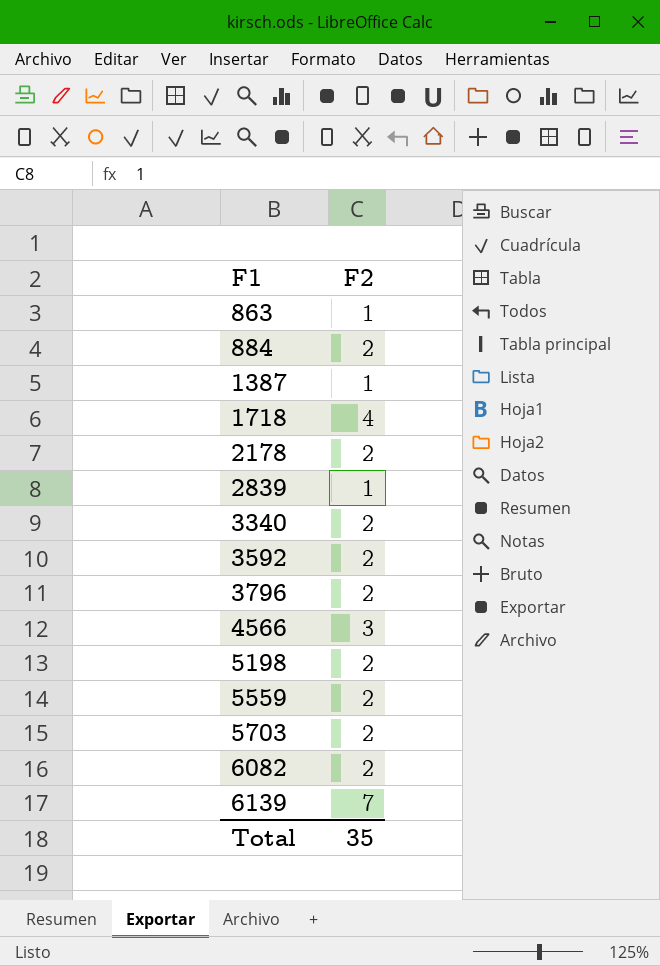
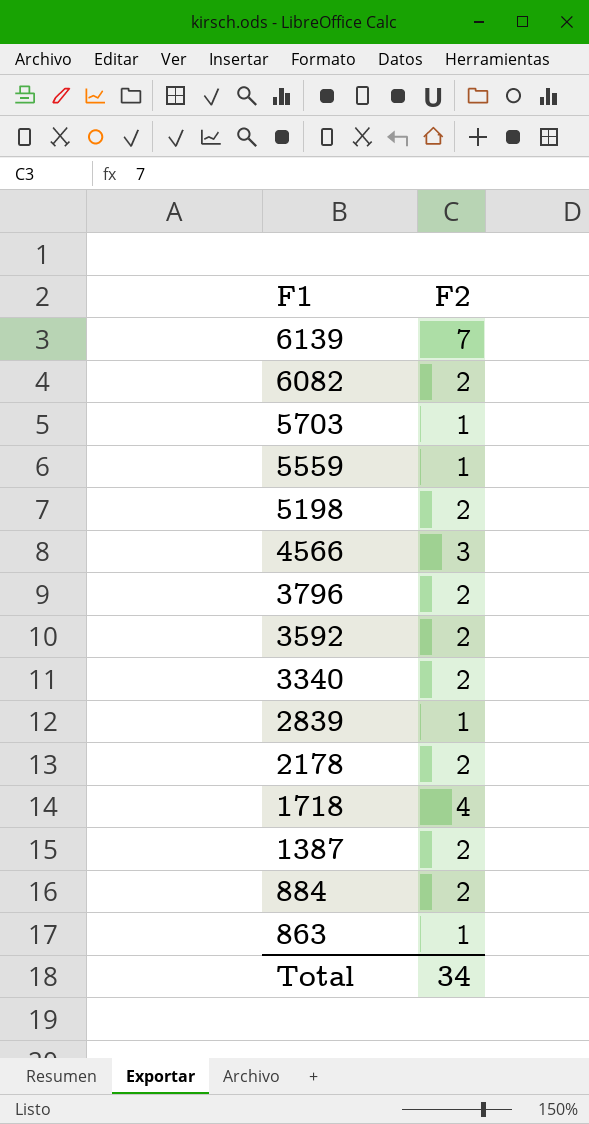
row order: F1 ascending -> F1 descending
5703 | F2: 2 -> 1
5559 | F2: 2 -> 1
1387 | F2: 1 -> 2
Total | F2: 35 -> 34

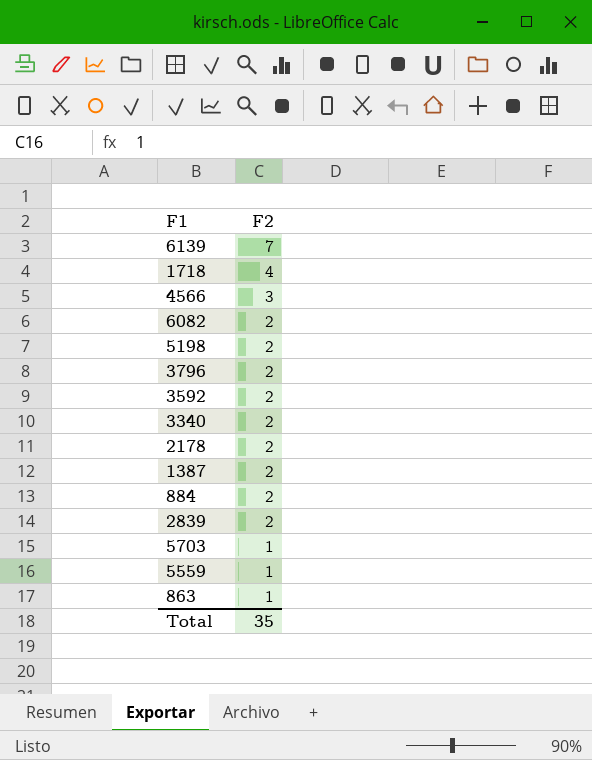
row order: F1 descending -> F2 descending
2839 | F2: 1 -> 2
Total | F2: 34 -> 35

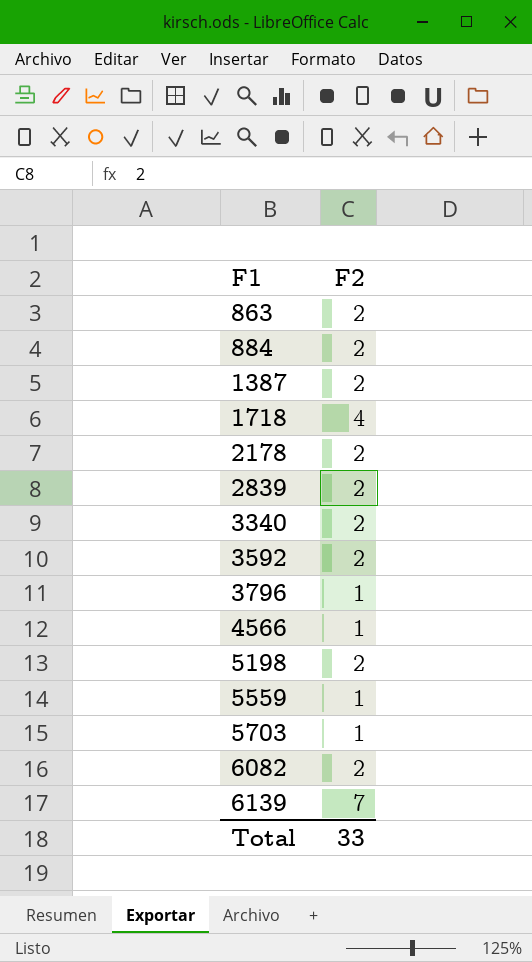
row order: F2 descending -> F1 ascending
863 | F2: 1 -> 2
3796 | F2: 2 -> 1
4566 | F2: 3 -> 1
Total | F2: 35 -> 33

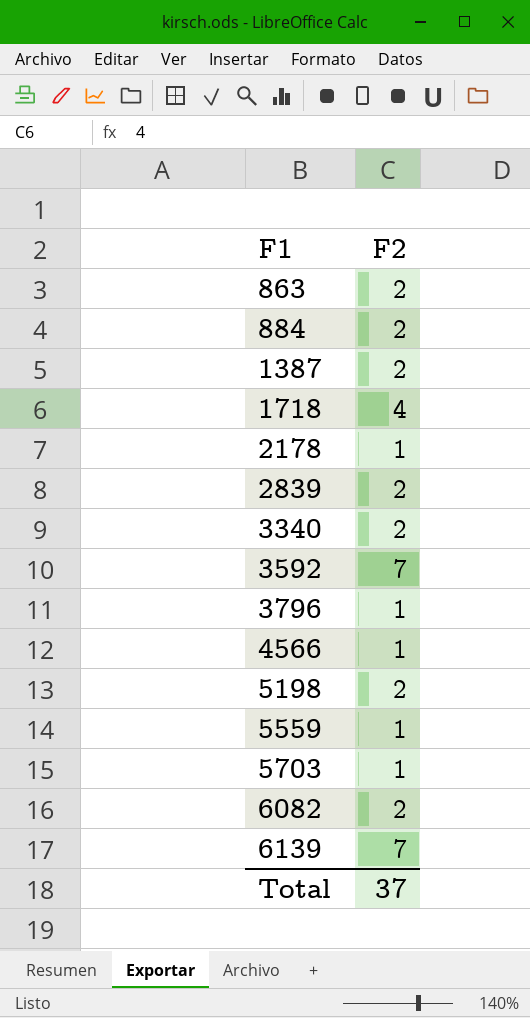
2178 | F2: 2 -> 1
3592 | F2: 2 -> 7
Total | F2: 33 -> 37

